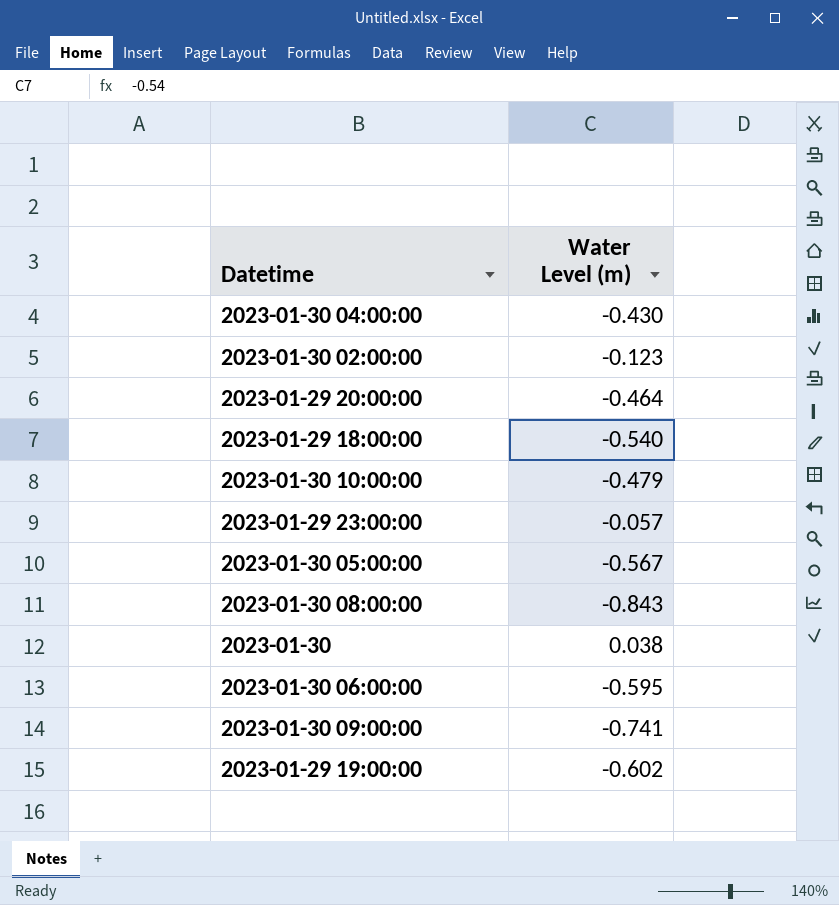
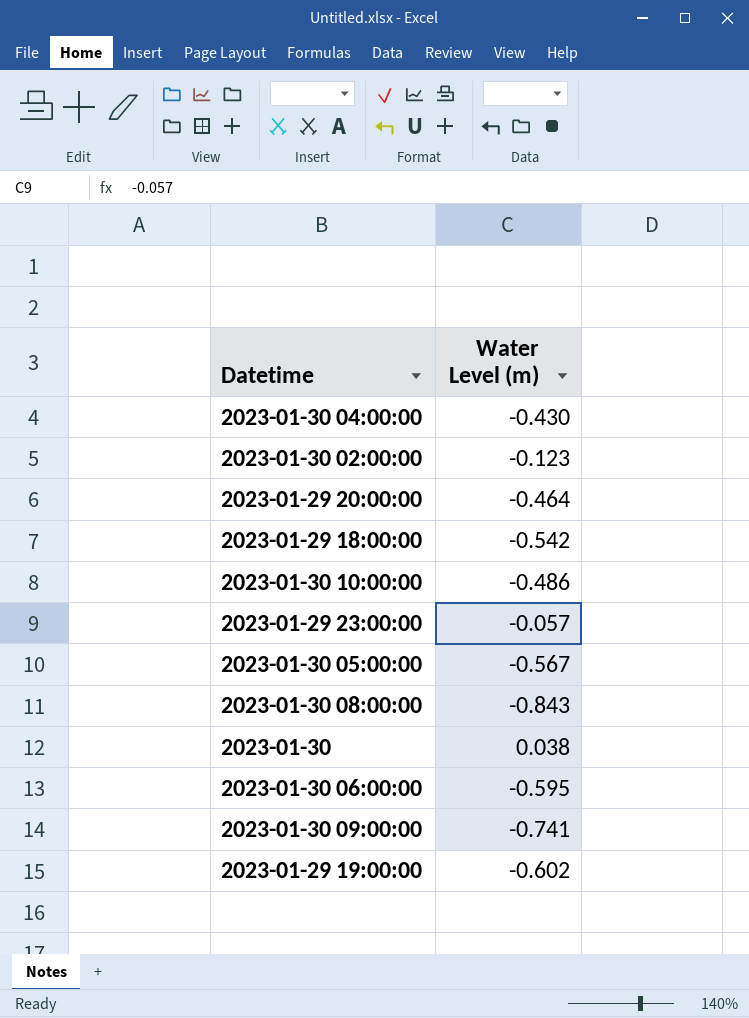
2023-01-29 18:00:00 | Water Level (m): -0.540 -> -0.542
2023-01-30 10:00:00 | Water Level (m): -0.479 -> -0.486

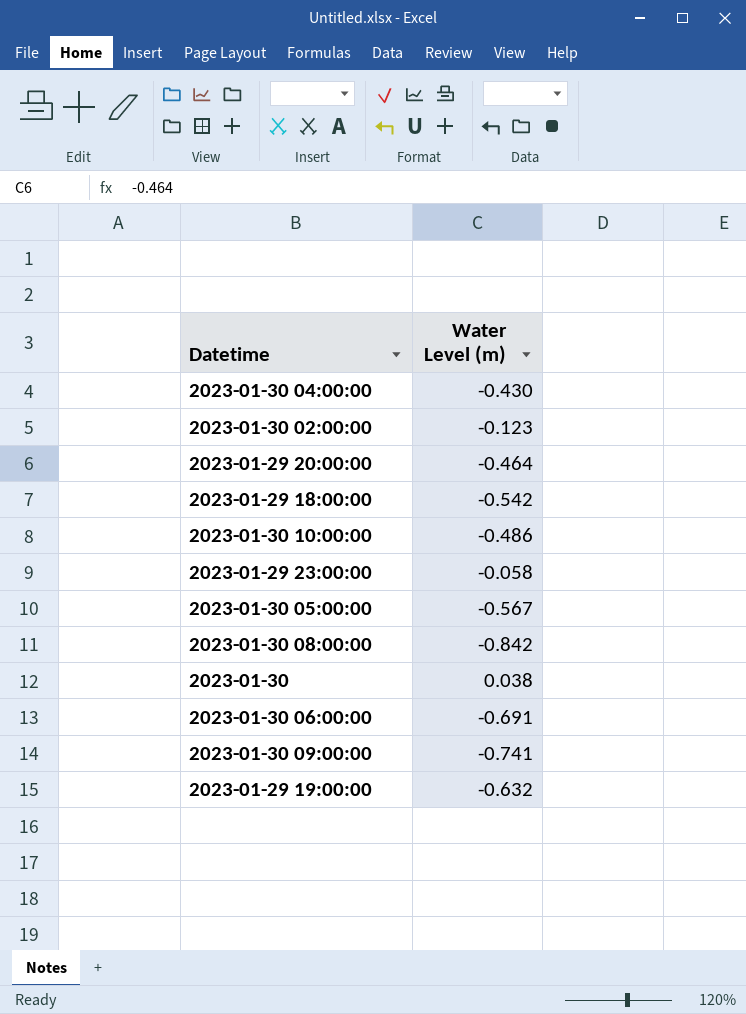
2023-01-29 23:00:00 | Water Level (m): -0.057 -> -0.058
2023-01-30 08:00:00 | Water Level (m): -0.843 -> -0.842
2023-01-30 06:00:00 | Water Level (m): -0.595 -> -0.691
2023-01-29 19:00:00 | Water Level (m): -0.602 -> -0.632

